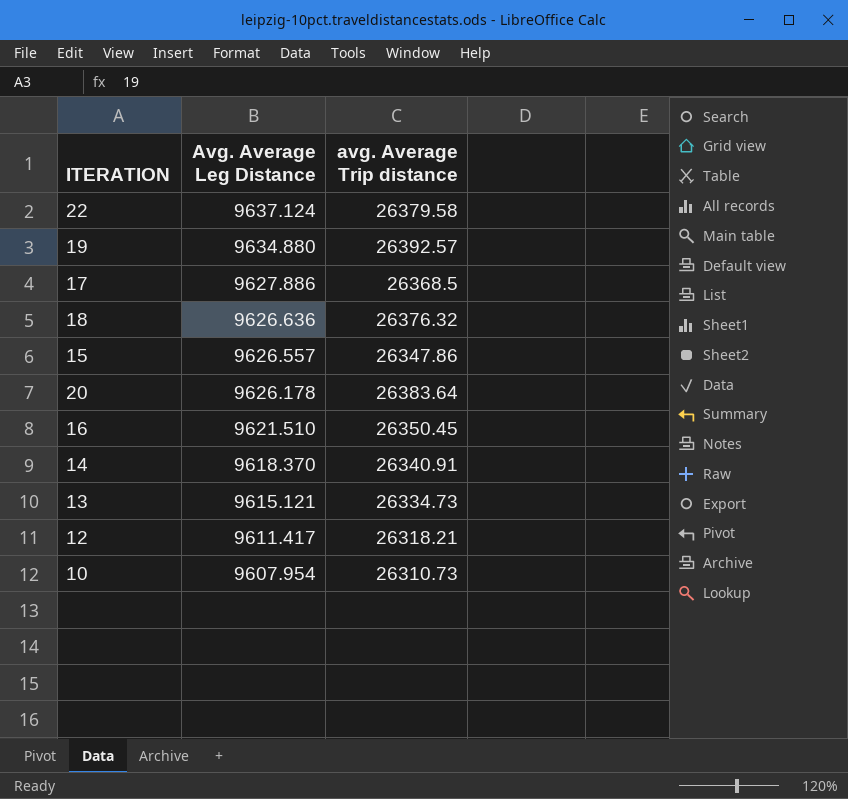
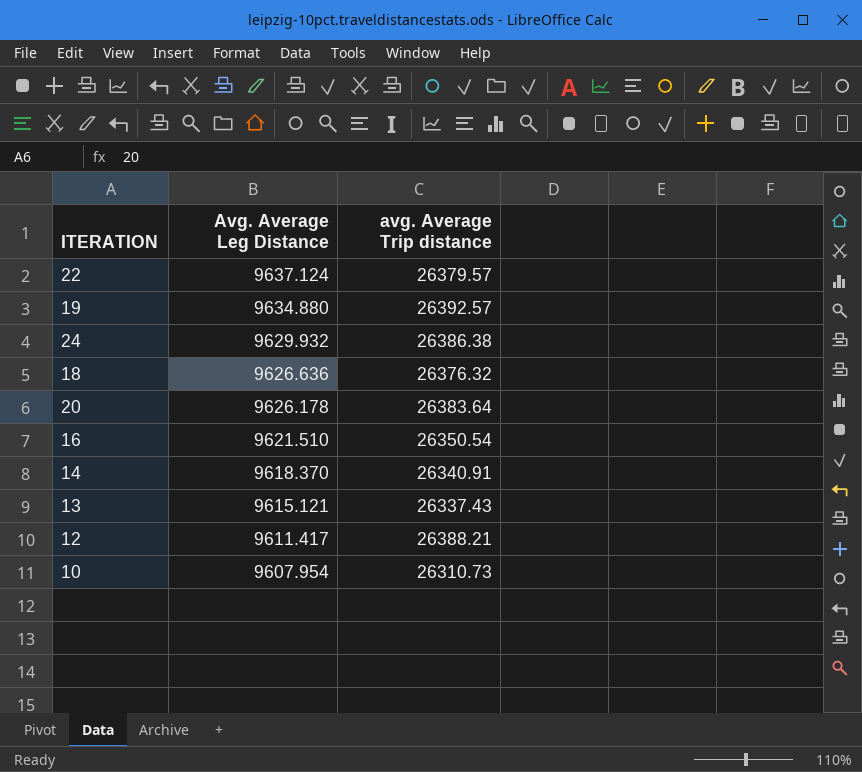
row 17: 9627.886 | 26368.5 -> none
row 15: 9626.557 | 26347.86 -> none
22 | avg. Average Trip distance: 26379.58 -> 26379.57
row 24: none -> 9629.932 | 26386.38
16 | avg. Average Trip distance: 26350.45 -> 26350.54
13 | avg. Average Trip distance: 26334.73 -> 26337.43
12 | avg. Average Trip distance: 26318.21 -> 26388.21

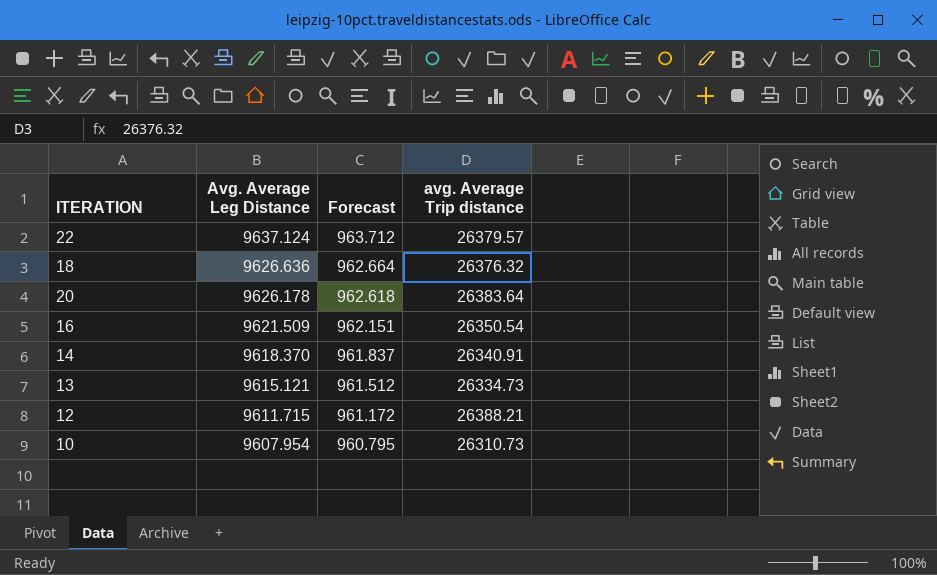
column Forecast | formula: none -> [Avg. Average Leg Distance] * 0.1
row 19: 9634.880 | 26392.57 -> none
row 24: 9629.932 | 26386.38 -> none
16 | Avg. Average Leg Distance: 9621.510 -> 9621.509
13 | avg. Average Trip distance: 26337.43 -> 26334.73
12 | Avg. Average Leg Distance: 9611.417 -> 9611.715

